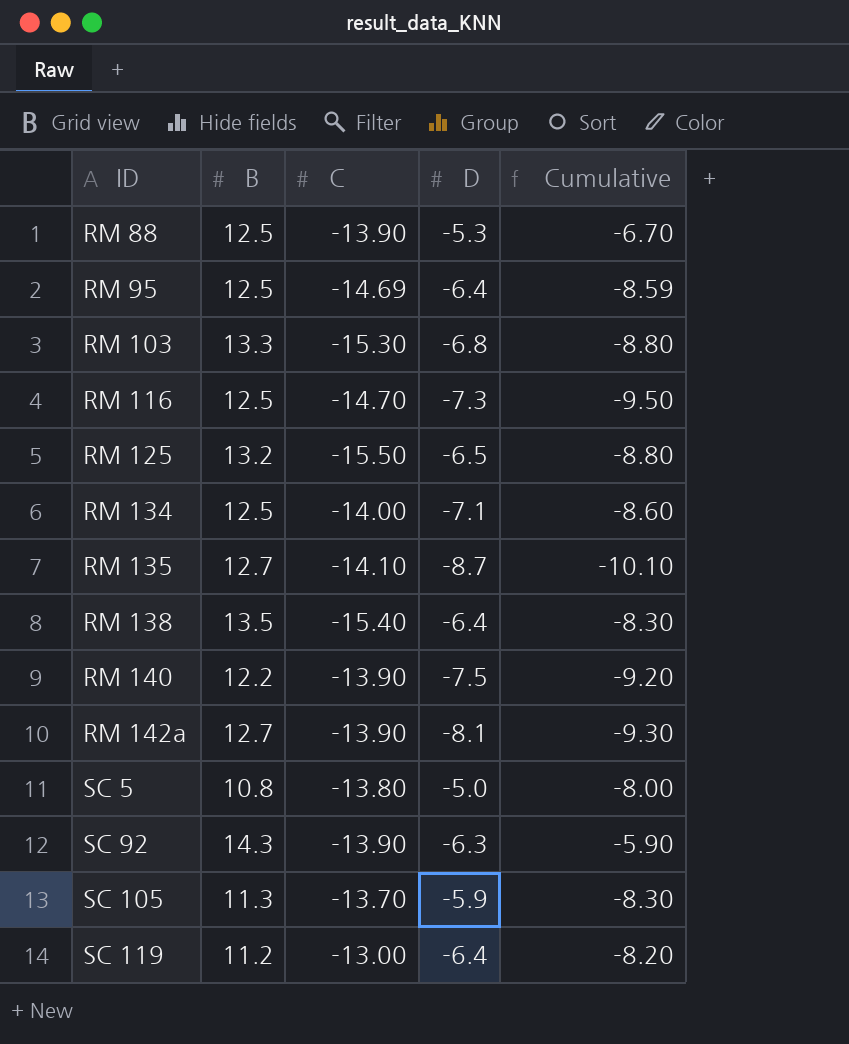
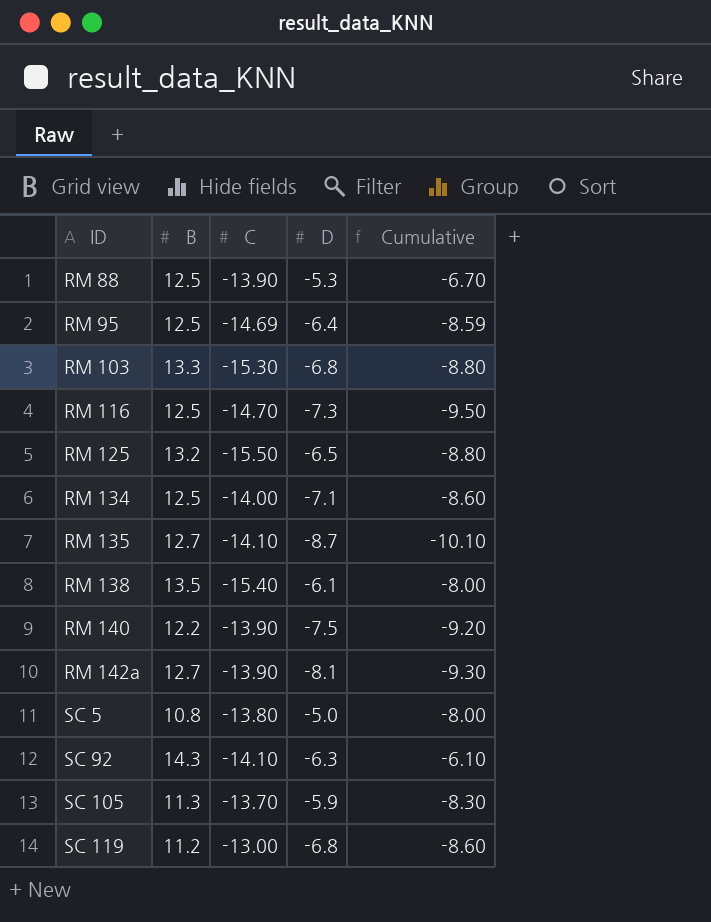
RM 138 | D: -6.4 -> -6.1
RM 138 | Cumulative: -8.30 -> -8.00
SC 92 | C: -13.90 -> -14.10
SC 92 | Cumulative: -5.90 -> -6.10
SC 119 | D: -6.4 -> -6.8
SC 119 | Cumulative: -8.20 -> -8.60

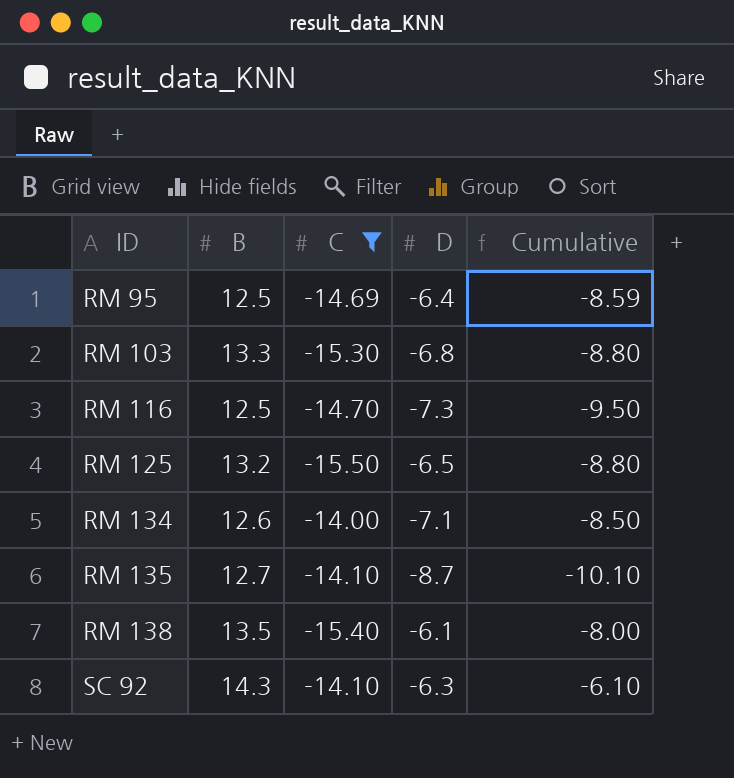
filter: none -> C <= -14.00
RM 134 | B: 12.5 -> 12.6
RM 134 | Cumulative: -8.60 -> -8.50

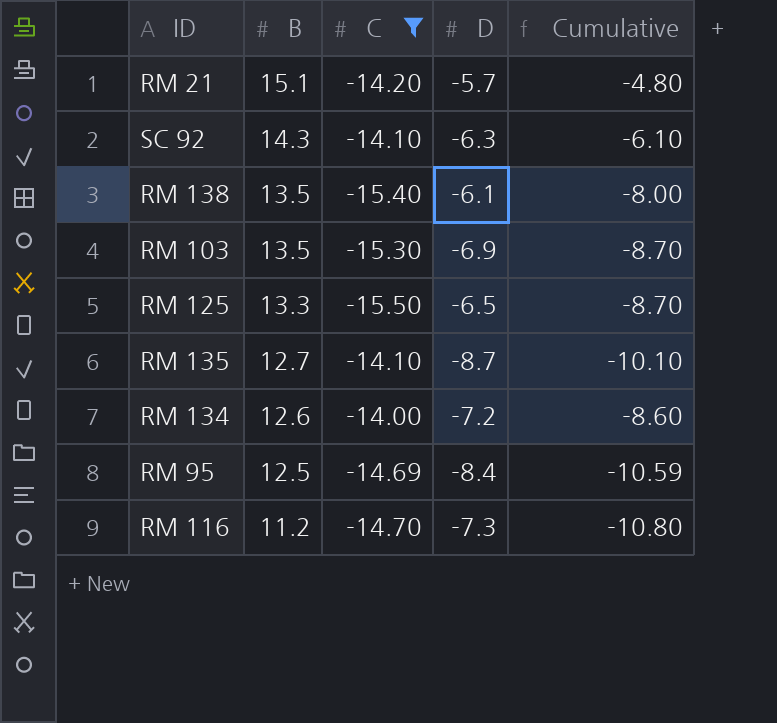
row order: ID ascending -> B descending
row RM 21: none -> 15.1 | -14.20 | -5.7 | -4.80
RM 103 | B: 13.3 -> 13.5
RM 103 | D: -6.8 -> -6.9
RM 103 | Cumulative: -8.80 -> -8.70
RM 125 | B: 13.2 -> 13.3
RM 125 | Cumulative: -8.80 -> -8.70
RM 134 | D: -7.1 -> -7.2
RM 134 | Cumulative: -8.50 -> -8.60
RM 95 | D: -6.4 -> -8.4
RM 95 | Cumulative: -8.59 -> -10.59
RM 116 | B: 12.5 -> 11.2
RM 116 | Cumulative: -9.50 -> -10.80

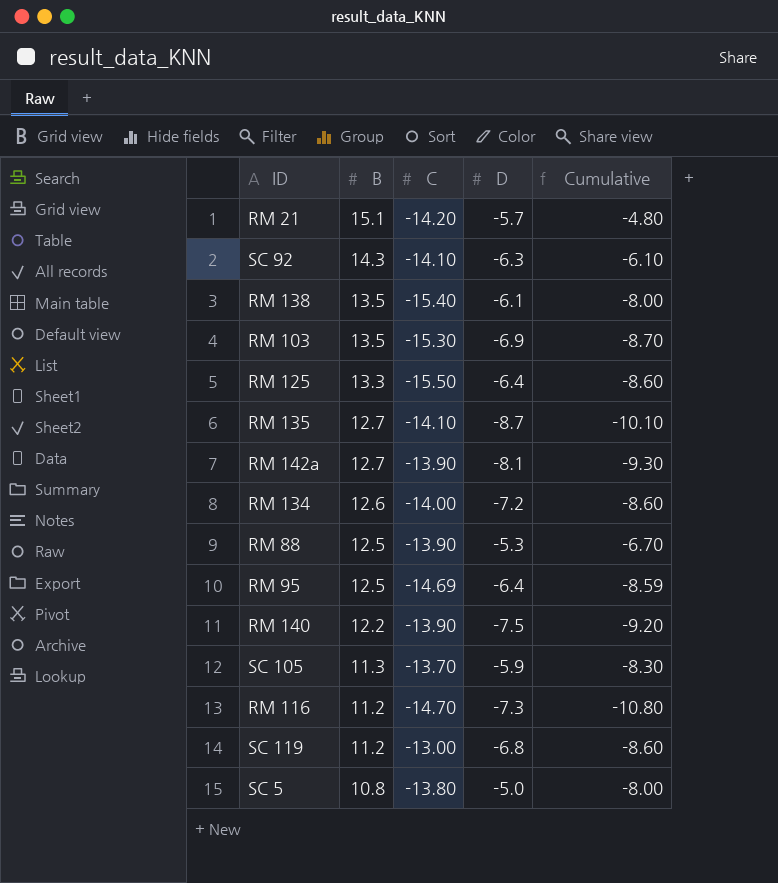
filter: C <= -14.00 -> none
RM 125 | D: -6.5 -> -6.4
RM 125 | Cumulative: -8.70 -> -8.60
RM 95 | D: -8.4 -> -6.4
RM 95 | Cumulative: -10.59 -> -8.59

